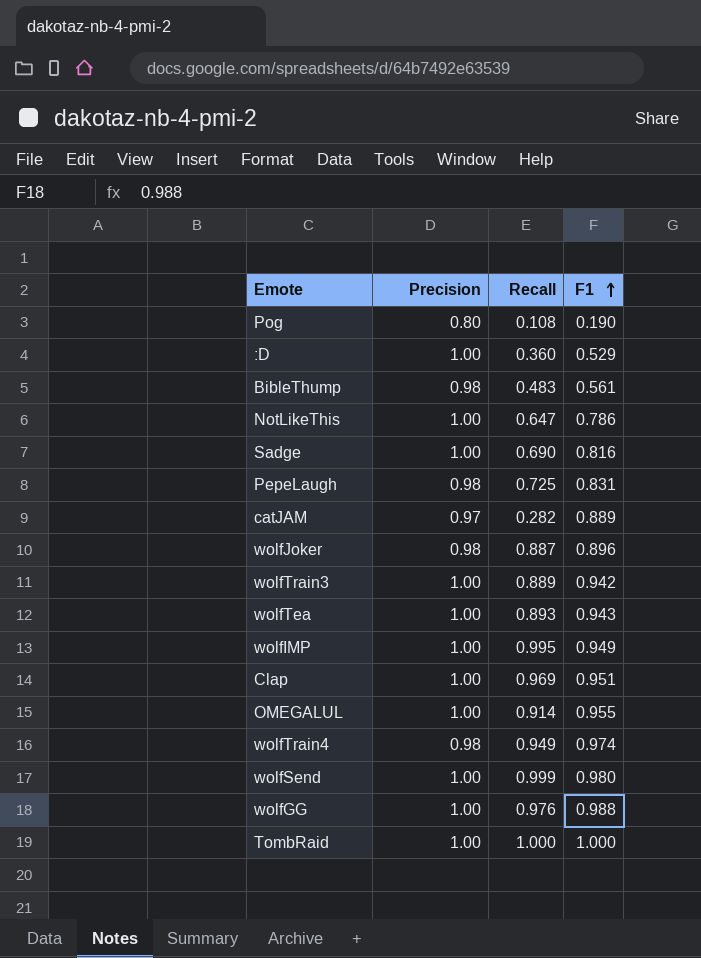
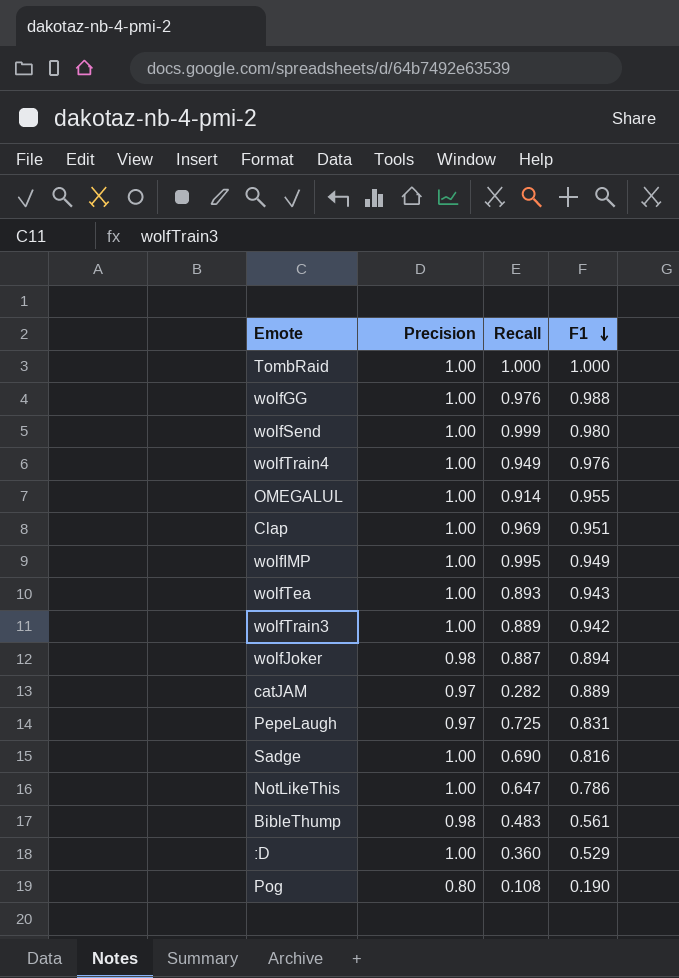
row order: F1 ascending -> F1 descending
wolfTrain4 | Precision: 0.98 -> 1.00
wolfTrain4 | F1: 0.974 -> 0.976
wolfJoker | F1: 0.896 -> 0.894
PepeLaugh | Precision: 0.98 -> 0.97

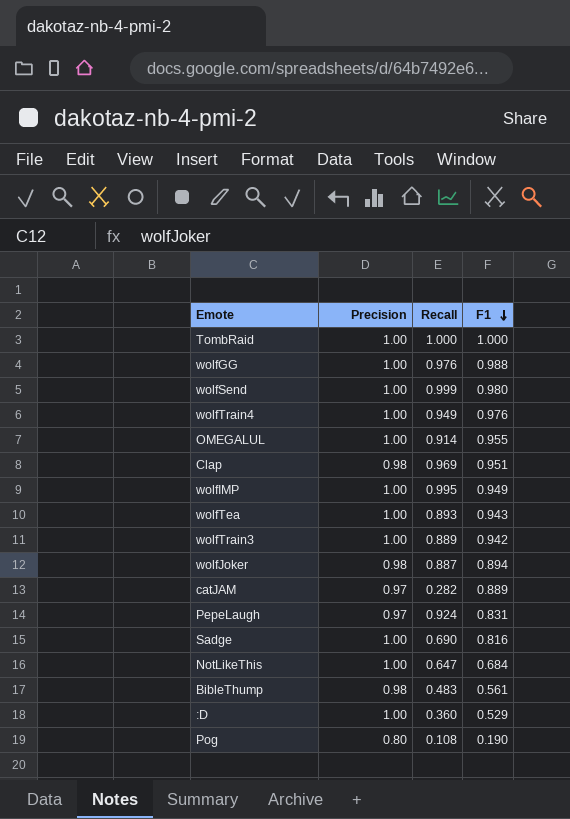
Clap | Precision: 1.00 -> 0.98
PepeLaugh | Recall: 0.725 -> 0.924
NotLikeThis | F1: 0.786 -> 0.684

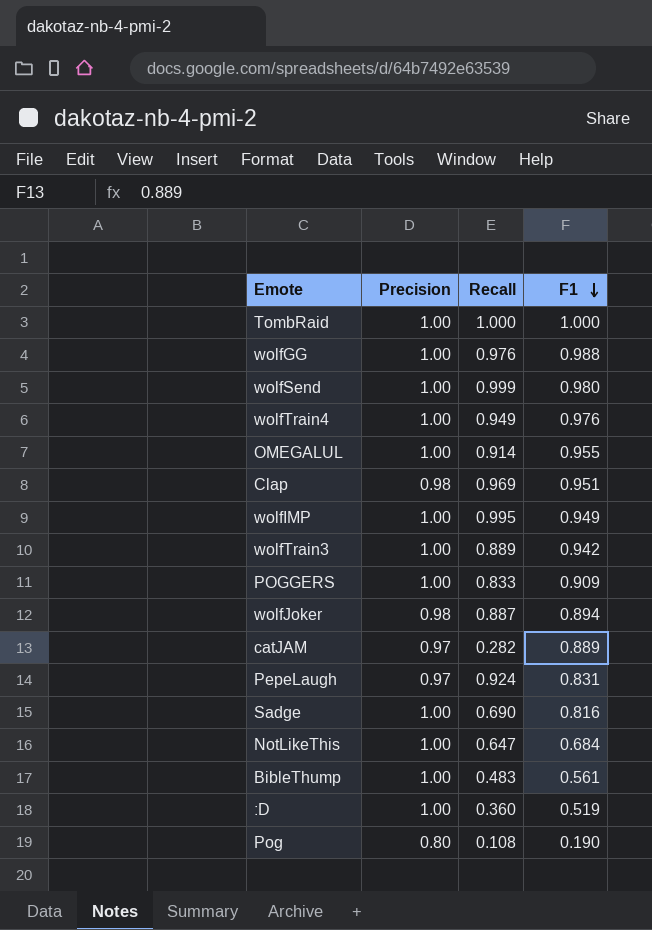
row wolfTea: 1.00 | 0.893 | 0.943 -> none
row POGGERS: none -> 1.00 | 0.833 | 0.909
BibleThump | Precision: 0.98 -> 1.00
:D | F1: 0.529 -> 0.519

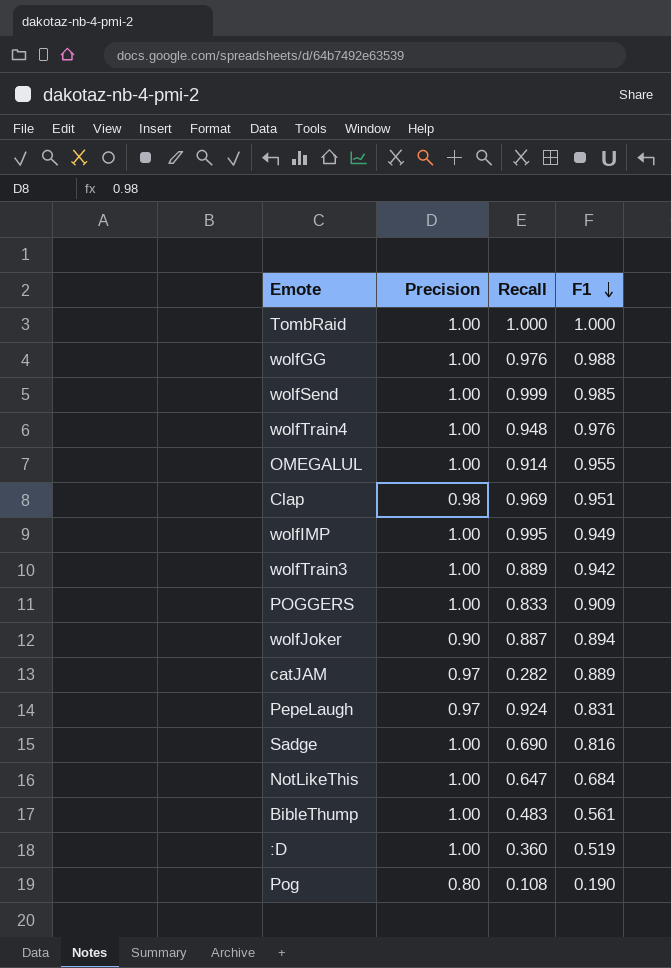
wolfSend | F1: 0.980 -> 0.985
wolfTrain4 | Recall: 0.949 -> 0.948
wolfJoker | Precision: 0.98 -> 0.90

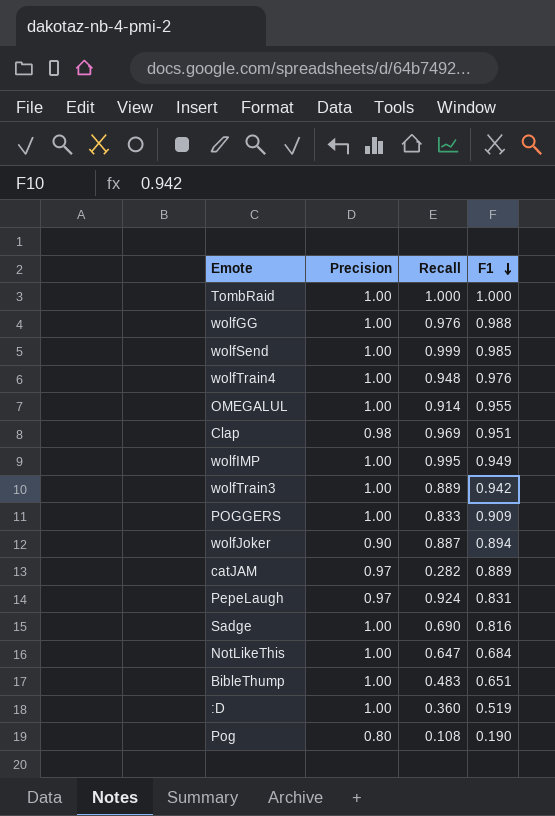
BibleThump | F1: 0.561 -> 0.651

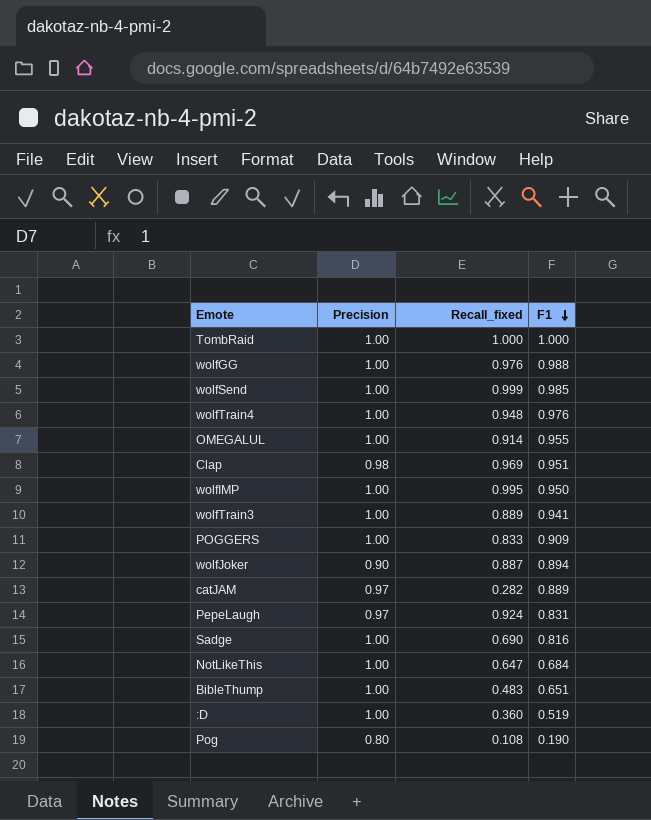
column name: Recall -> Recall_fixed
wolfIMP | F1: 0.949 -> 0.950
wolfTrain3 | F1: 0.942 -> 0.941

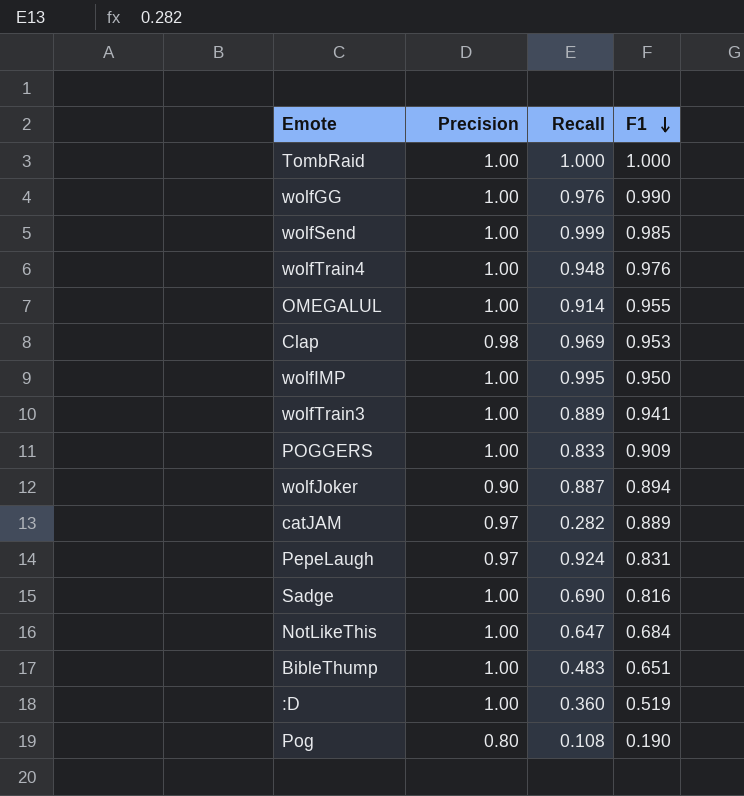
column name: Recall_fixed -> Recall
wolfGG | F1: 0.988 -> 0.990
Clap | F1: 0.951 -> 0.953

